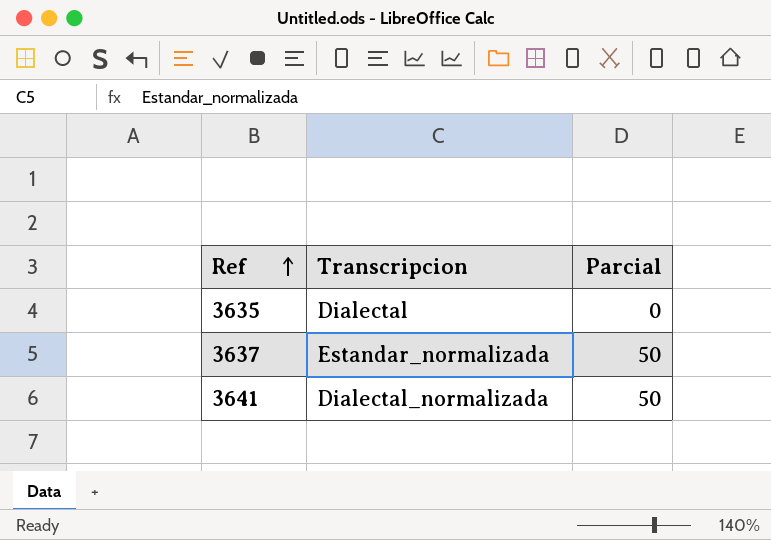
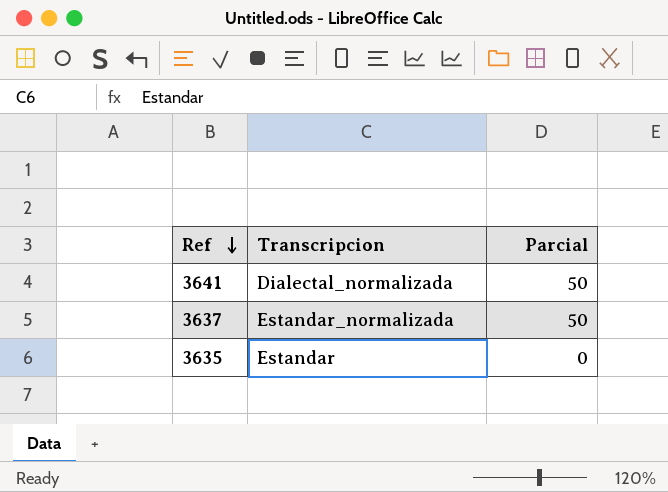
row order: Ref ascending -> Ref descending
3635 | Transcripcion: Dialectal -> Estandar

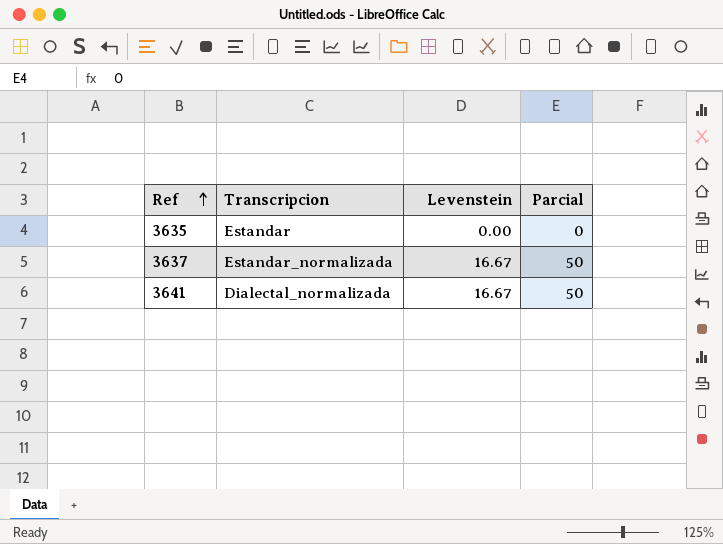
row order: Ref descending -> Ref ascending
column Levenstein | position: none -> 3

